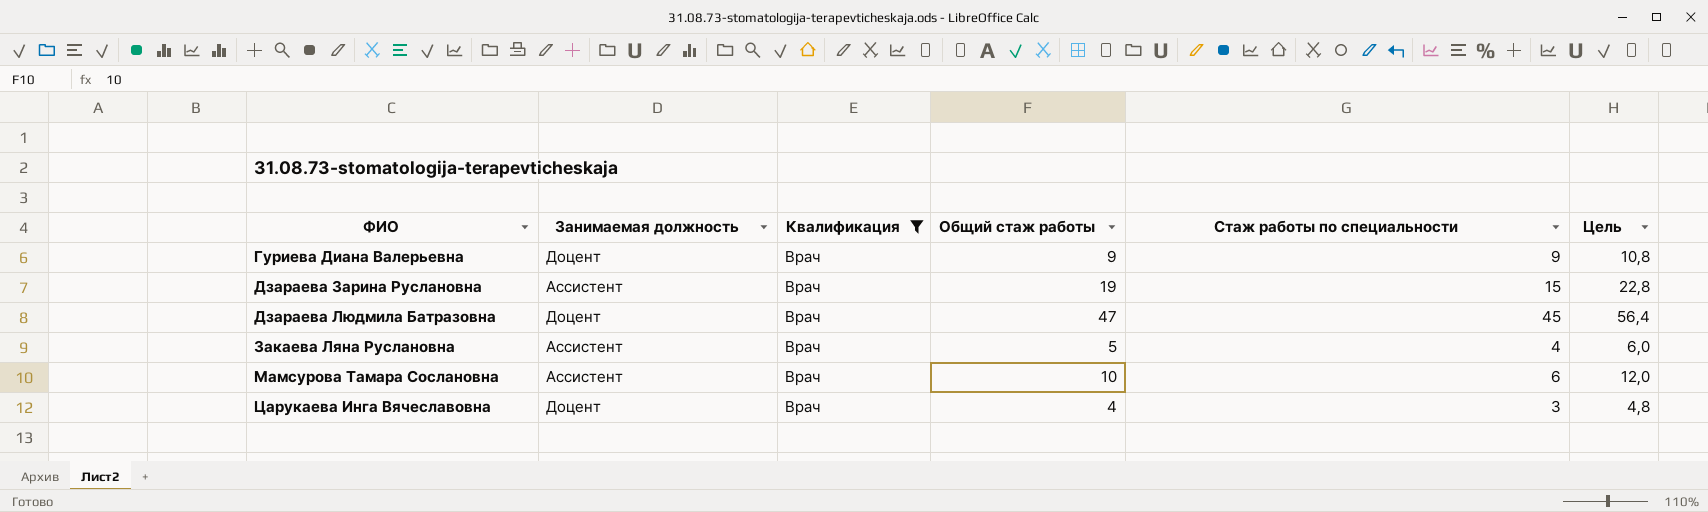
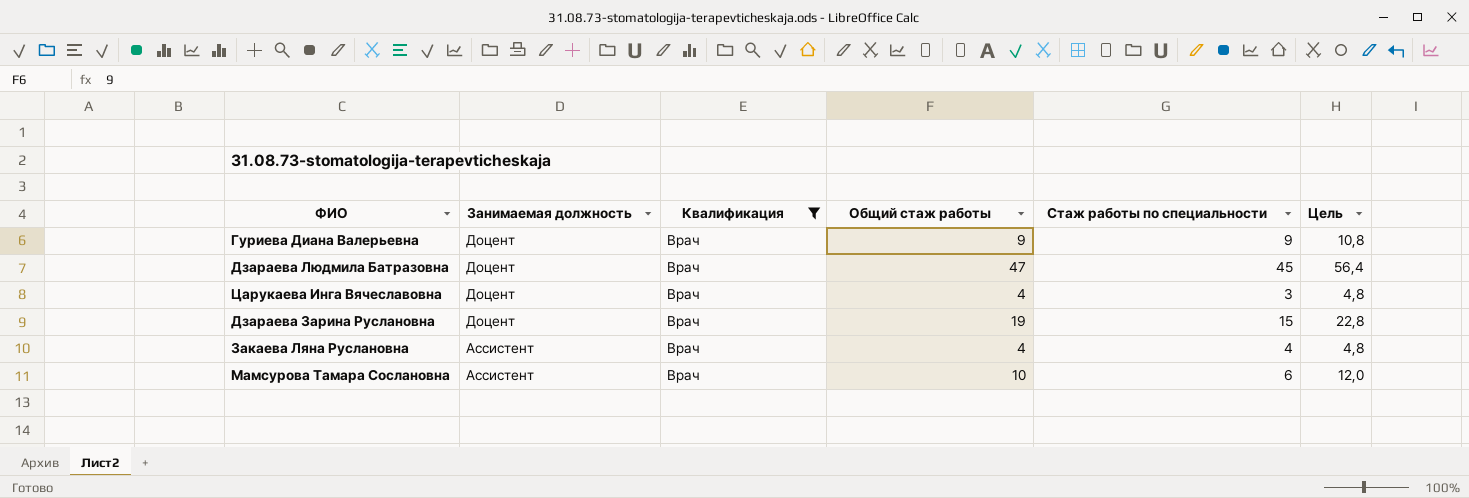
row order: ФИО ascending -> Занимаемая должность descending
Дзараева Зарина Руслановна | Занимаемая должность: Ассистент -> Доцент
Закаева Ляна Руслановна | Общий стаж работы: 5 -> 4
Закаева Ляна Руслановна | Цель: 6,0 -> 4,8

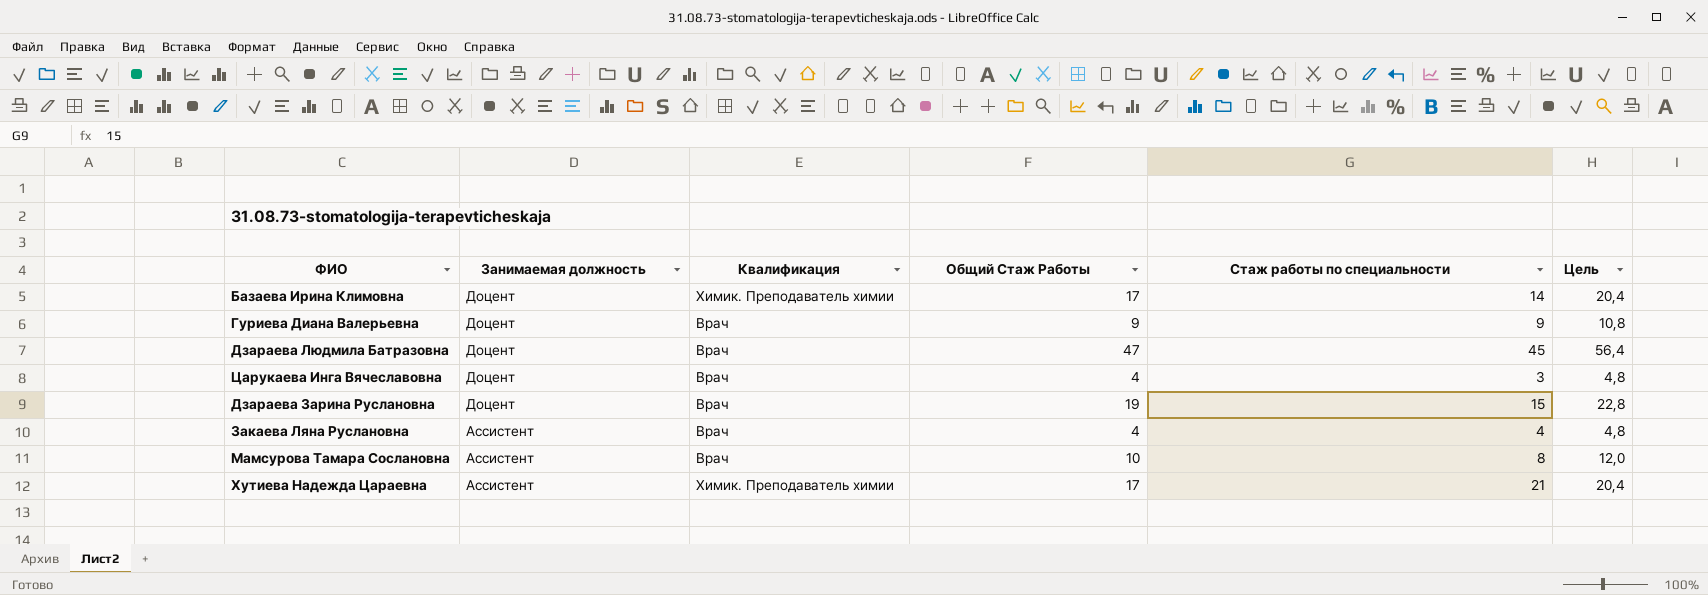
filter: Квалификация = Врач -> none
column name: Общий стаж работы -> Общий Стаж Работы
Мамсурова Тамара Сослановна | Стаж работы по специальности: 6 -> 8

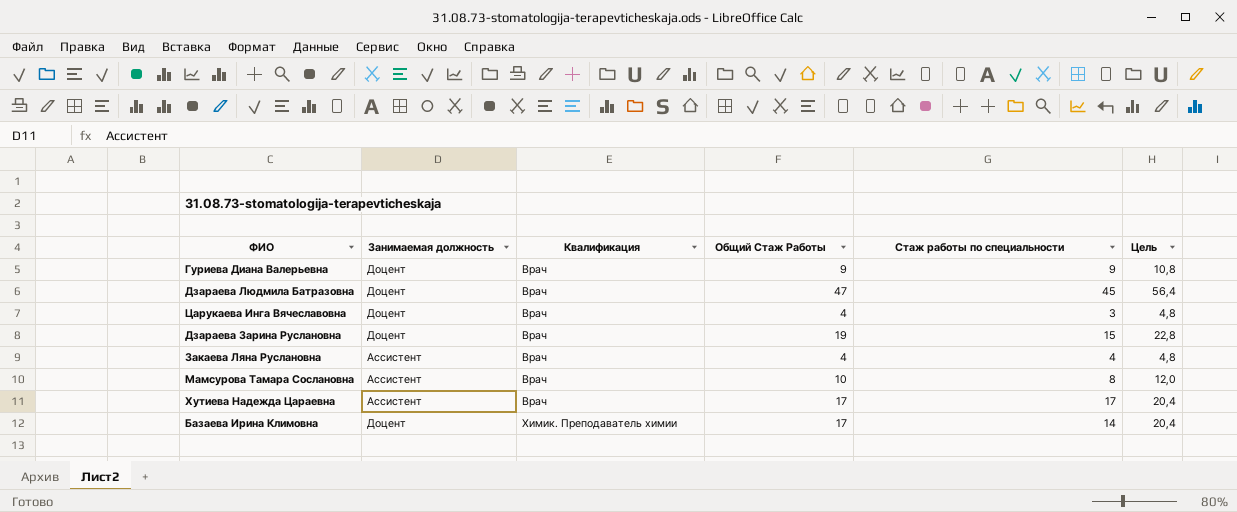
row order: Занимаемая должность descending -> Квалификация ascending
Хутиева Надежда Цараевна | Квалификация: Химик. Преподаватель химии -> Врач
Хутиева Надежда Цараевна | Стаж работы по специальности: 21 -> 17

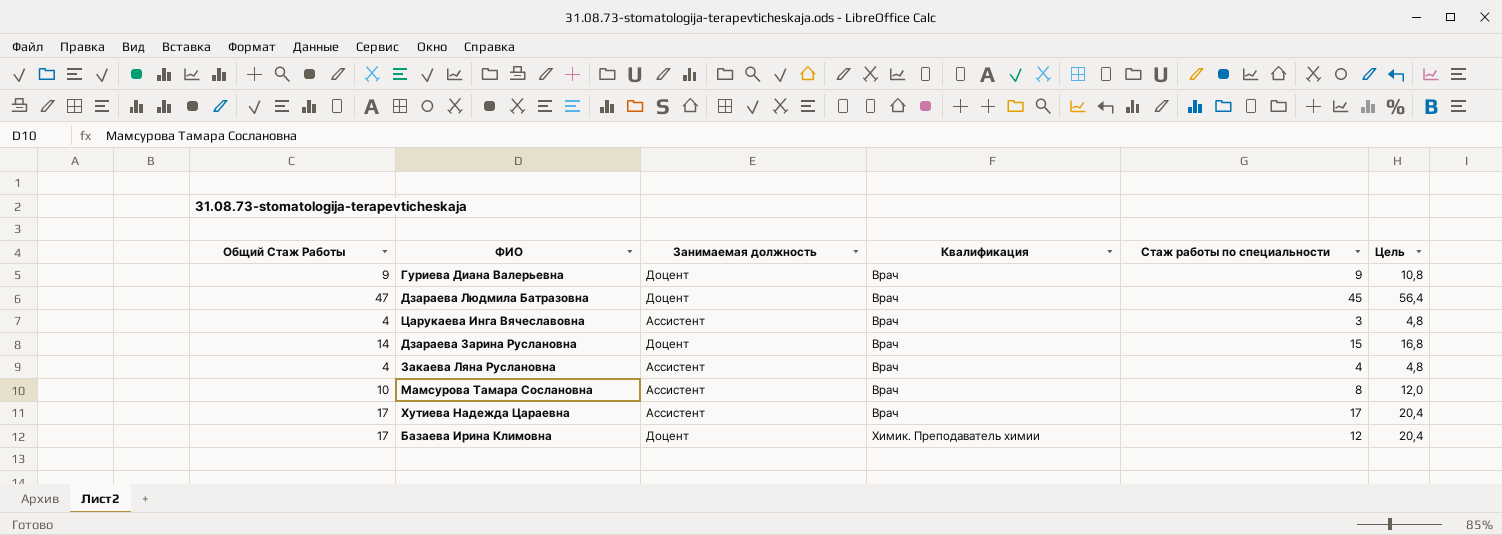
column Общий Стаж Работы | position: 4 -> 1
Царукаева Инга Вячеславовна | Занимаемая должность: Доцент -> Ассистент
Дзараева Зарина Руслановна | Общий Стаж Работы: 19 -> 14
Дзараева Зарина Руслановна | Цель: 22,8 -> 16,8
Базаева Ирина Климовна | Стаж работы по специальности: 14 -> 12

